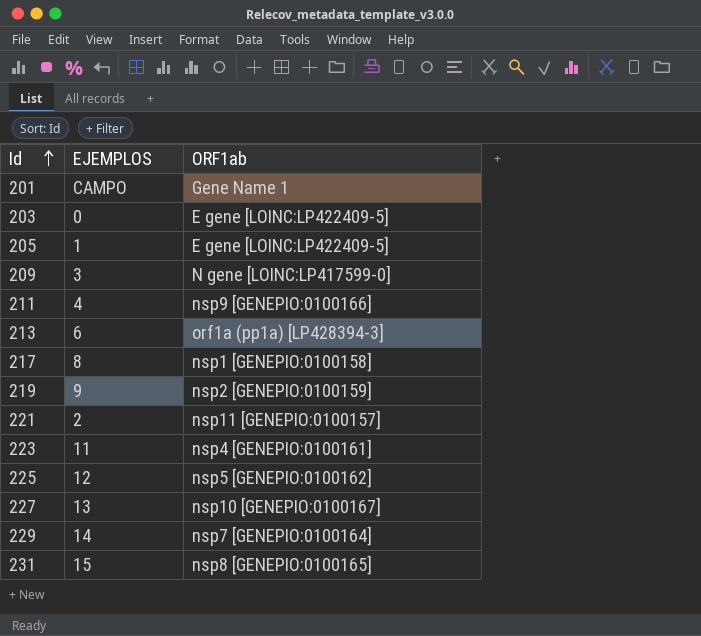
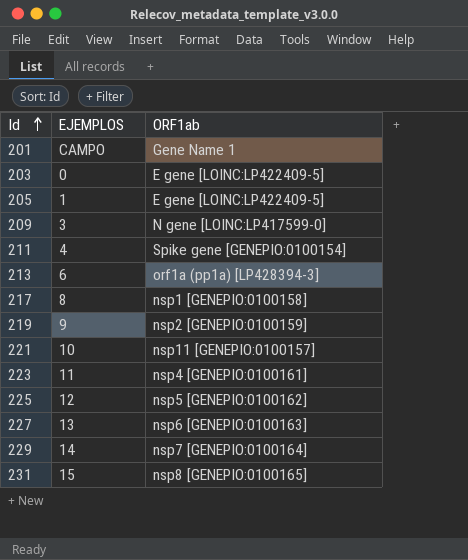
211 | ORF1ab: nsp9 [GENEPIO:0100166] -> Spike gene [GENEPIO:0100154]
221 | EJEMPLOS: 2 -> 10
227 | ORF1ab: nsp10 [GENEPIO:0100167] -> nsp6 [GENEPIO:0100163]

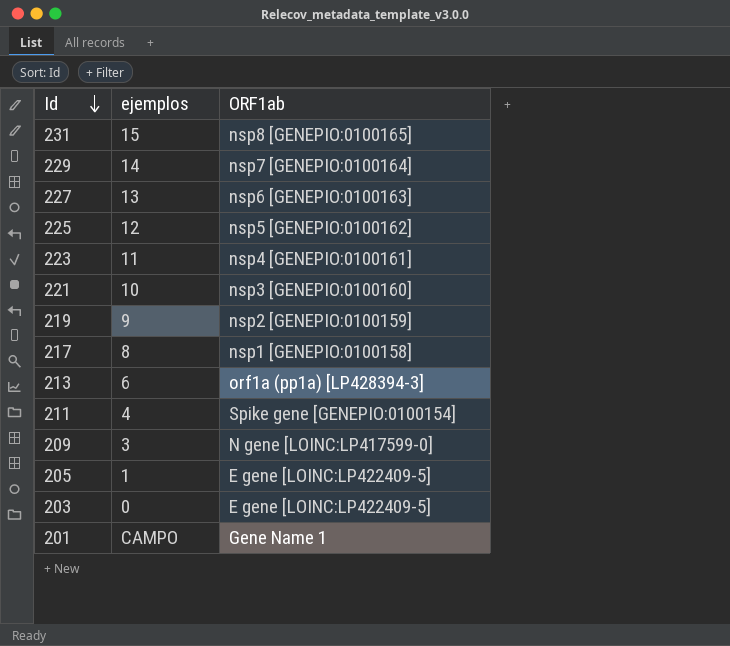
row order: Id ascending -> Id descending
column name: EJEMPLOS -> ejemplos
221 | ORF1ab: nsp11 [GENEPIO:0100157] -> nsp3 [GENEPIO:0100160]

